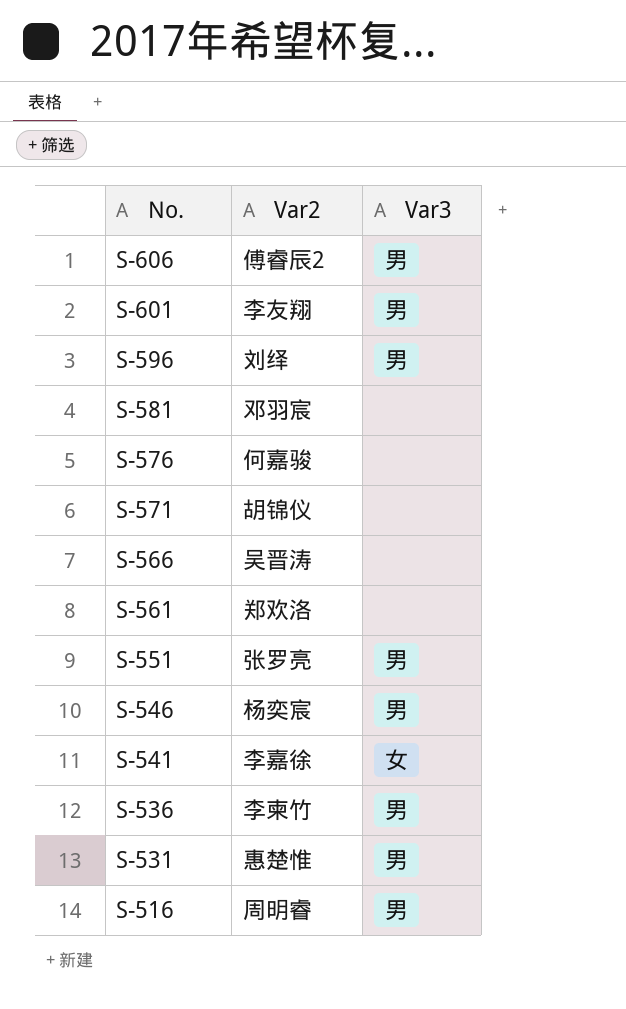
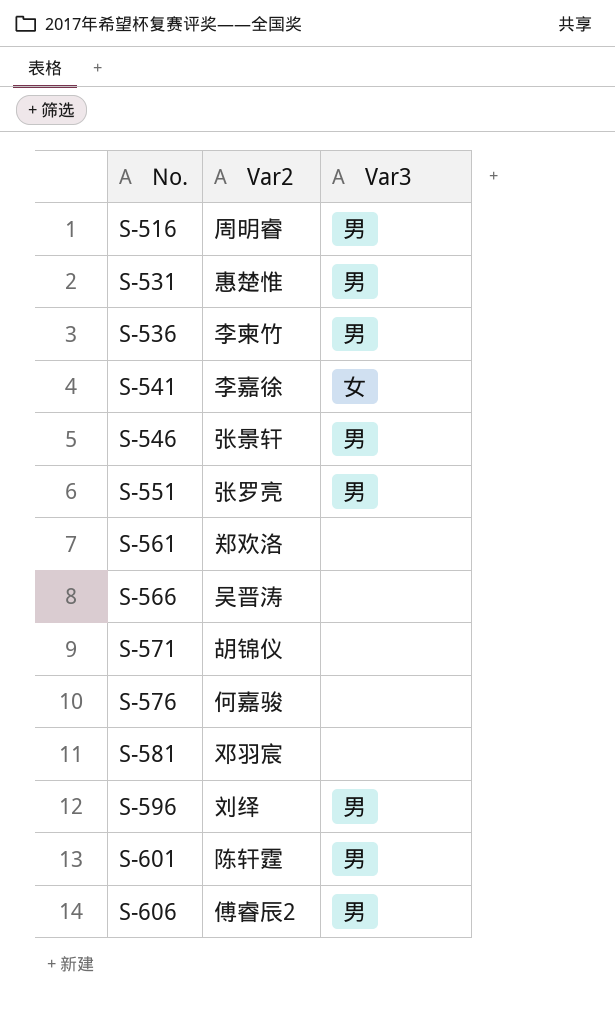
row order: No. descending -> No. ascending
S-546 | Var2: 杨奕宸 -> 张景轩
S-601 | Var2: 李友翔 -> 陈轩霆

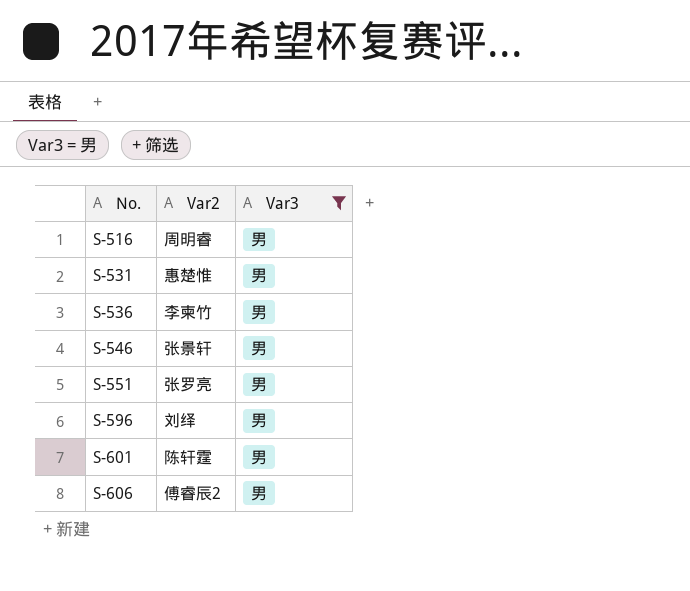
filter: none -> Var3 = 男

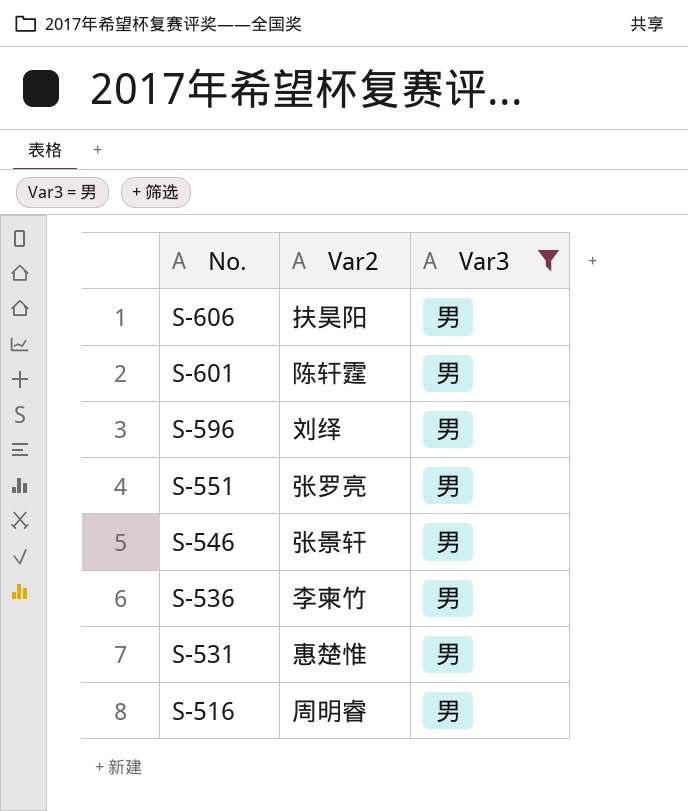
row order: No. ascending -> No. descending
S-606 | Var2: 傅睿辰2 -> 扶昊阳

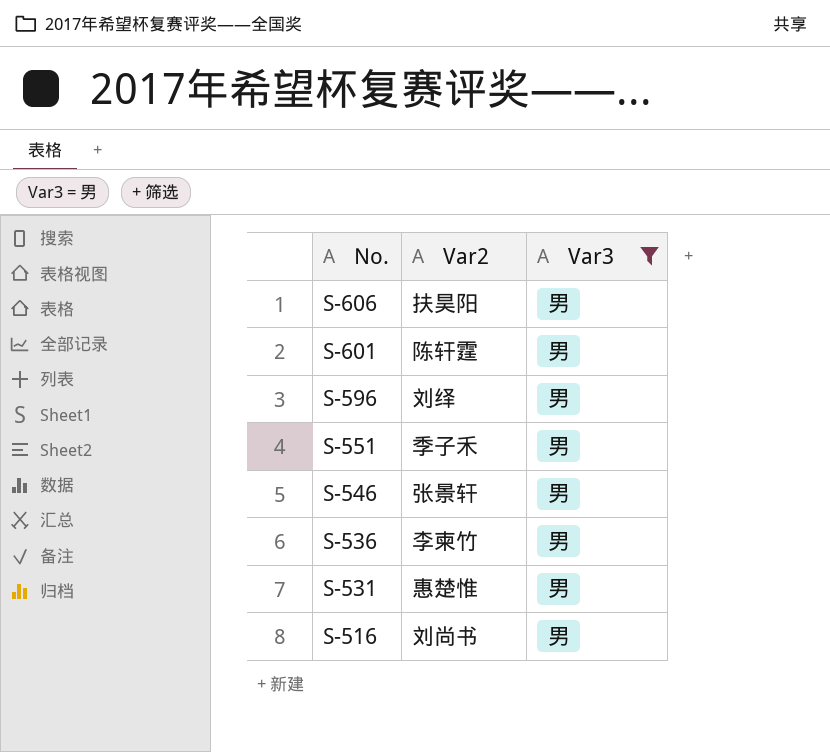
S-551 | Var2: 张罗亮 -> 季子禾
S-516 | Var2: 周明睿 -> 刘尚书

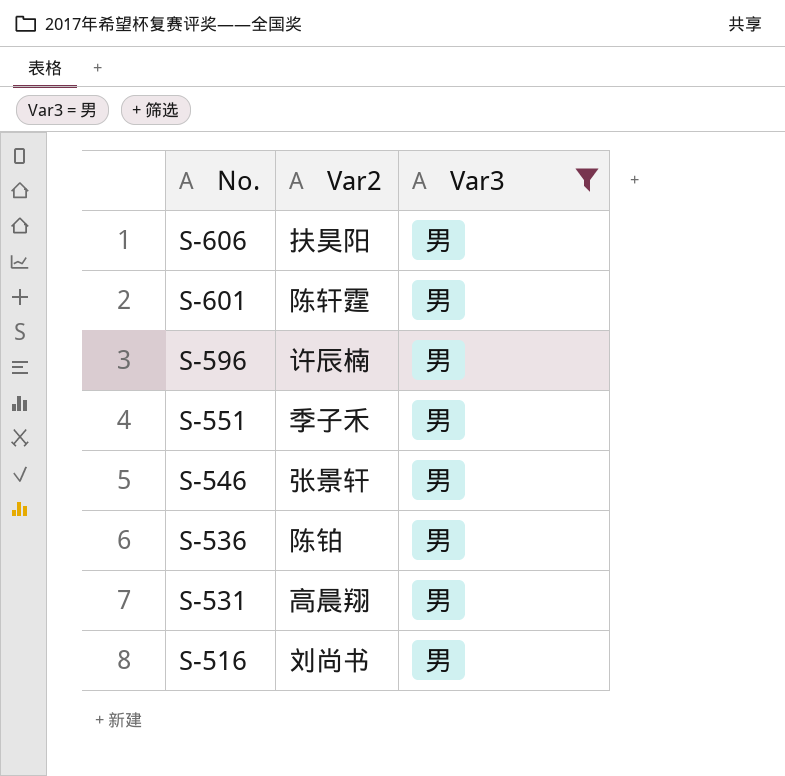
S-596 | Var2: 刘绎 -> 许辰楠
S-536 | Var2: 李柬竹 -> 陈铂
S-531 | Var2: 惠楚惟 -> 高晨翔

